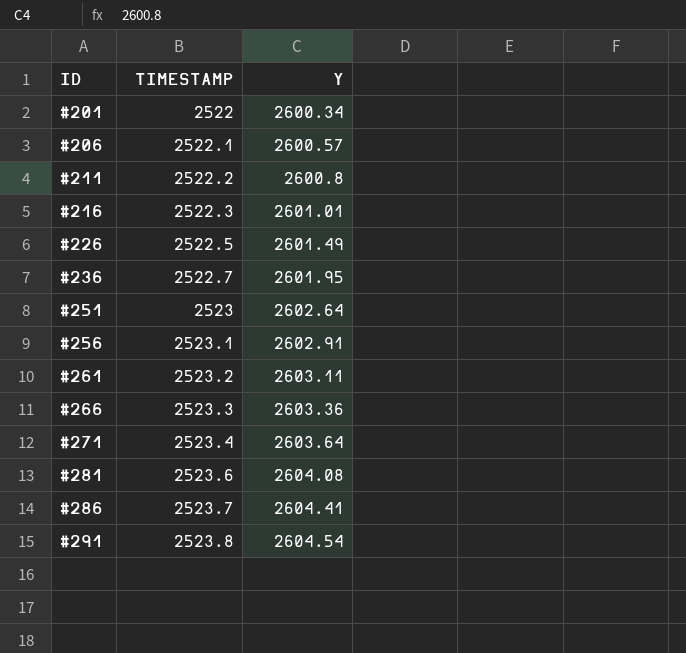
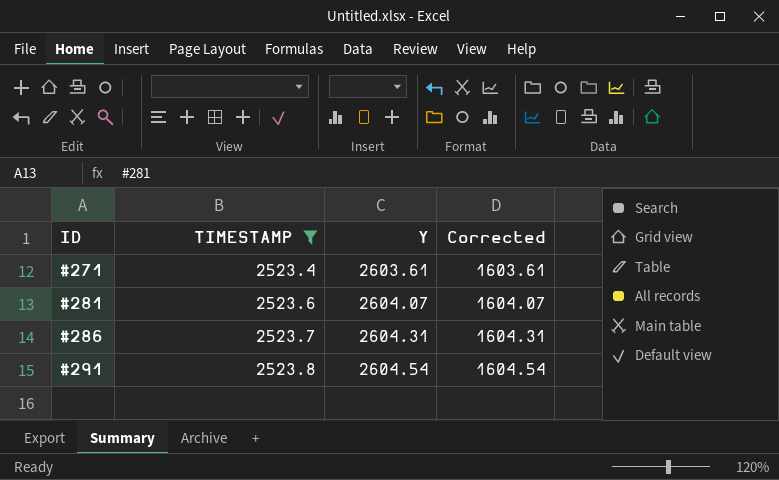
filter: none -> TIMESTAMP >= 2523.4
column Corrected | formula: none -> [Y] - 1000
#271 | Y: 2603.64 -> 2603.61
#281 | Y: 2604.08 -> 2604.07
#286 | Y: 2604.41 -> 2604.31

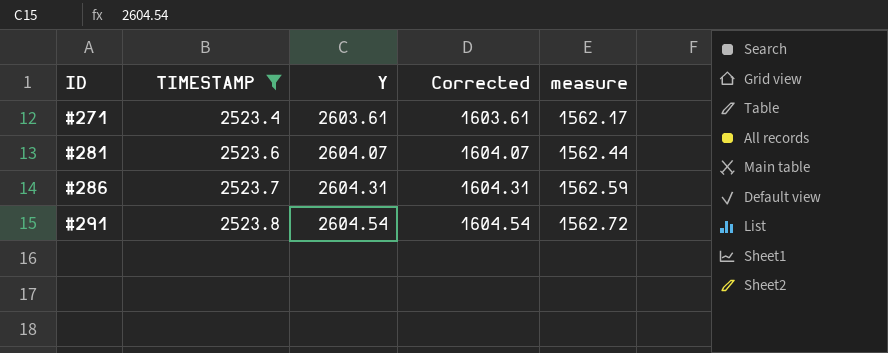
column measure | formula: none -> [Y] * 0.6

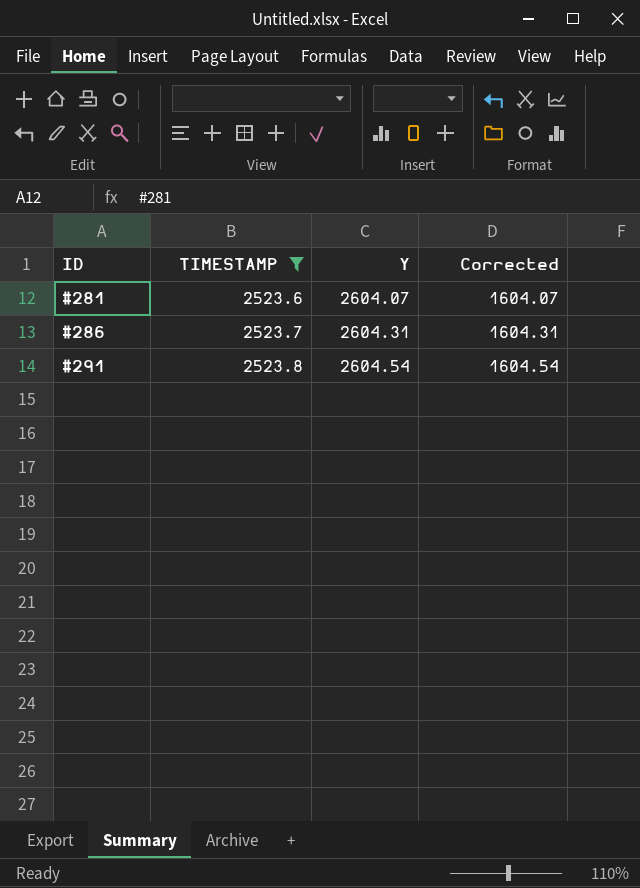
column measure | formula: [Y] * 0.6 -> none
row #271: 2523.4 | 2603.61 | 1603.61 | 1562.17 -> none

